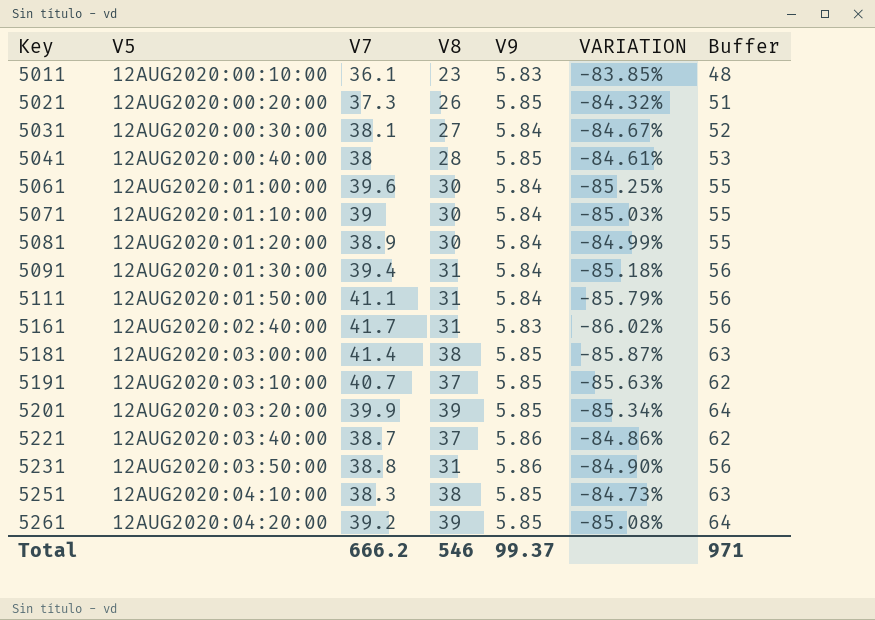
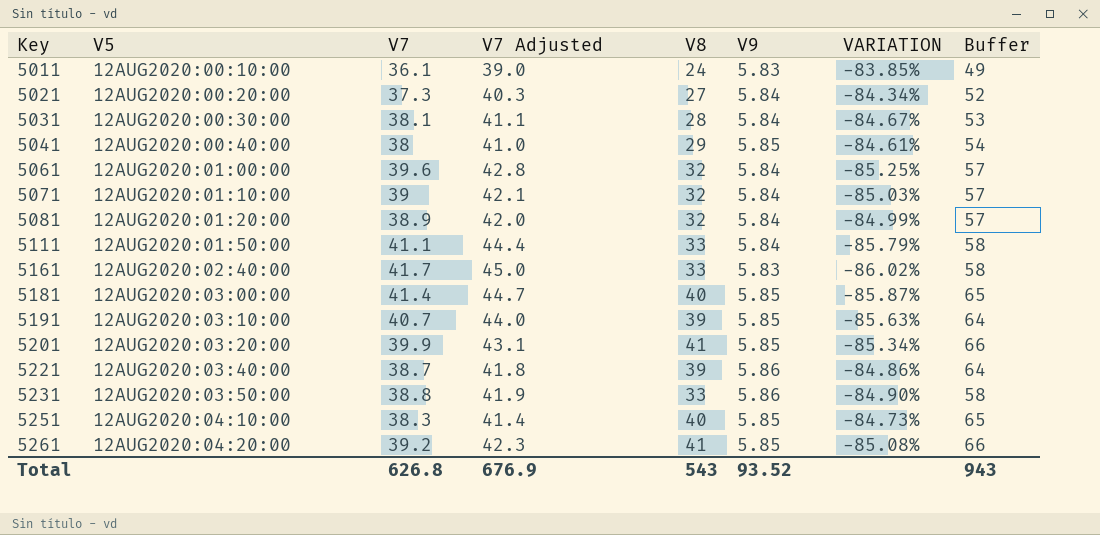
column V7 Adjusted | formula: none -> [V7] * 1.08
row 5091: 12AUG2020:01:30:00 | 39.4 | 31 | 5.84 | -85.18% | 56 -> none
5011 | V8: 23 -> 24
5011 | Buffer: 48 -> 49
5021 | V8: 26 -> 27
5021 | V9: 5.85 -> 5.84
5021 | VARIATION: -84.32% -> -84.34%
5021 | Buffer: 51 -> 52
5031 | V8: 27 -> 28
5031 | Buffer: 52 -> 53
5041 | V8: 28 -> 29
5041 | Buffer: 53 -> 54
5061 | V8: 30 -> 32
5061 | Buffer: 55 -> 57
5071 | V8: 30 -> 32
5071 | Buffer: 55 -> 57
5081 | V8: 30 -> 32
5081 | Buffer: 55 -> 57
5111 | V8: 31 -> 33
5111 | Buffer: 56 -> 58
5161 | V8: 31 -> 33
5161 | Buffer: 56 -> 58
5181 | V8: 38 -> 40
5181 | Buffer: 63 -> 65
5191 | V8: 37 -> 39
5191 | Buffer: 62 -> 64
5201 | V8: 39 -> 41
5201 | Buffer: 64 -> 66
5221 | V8: 37 -> 39
5221 | Buffer: 62 -> 64
5231 | V8: 31 -> 33
5231 | Buffer: 56 -> 58
5251 | V8: 38 -> 40
5251 | Buffer: 63 -> 65
5261 | V8: 39 -> 41
5261 | Buffer: 64 -> 66
Total | V7: 666.2 -> 626.8
Total | V8: 546 -> 543
Total | V9: 99.37 -> 93.52
Total | Buffer: 971 -> 943

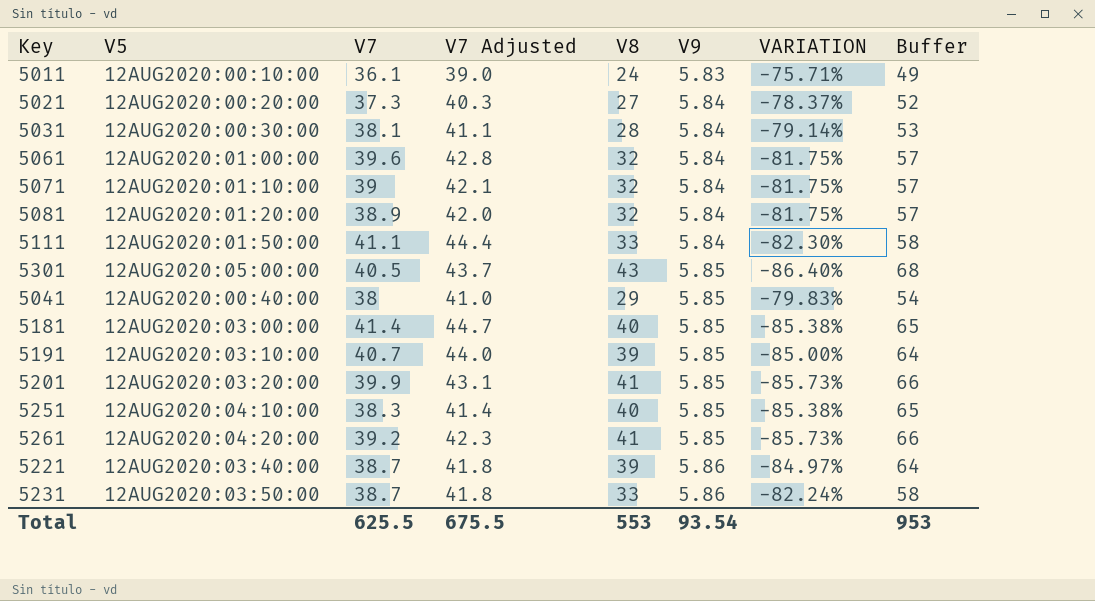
row order: Key ascending -> V9 ascending
column VARIATION | formula: ([V9] - [V7]) / [V7] -> ([V9] - [V8]) / [V8]
row 5161: 12AUG2020:02:40:00 | 41.7 | 45.0 | 33 | 5.83 | -86.02% | 58 -> none
row 5301: none -> 12AUG2020:05:00:00 | 40.5 | 43.7 | 43 | 5.85 | -86.40% | 68
5231 | V7: 38.8 -> 38.7
5231 | V7 Adjusted: 41.9 -> 41.8
Total | V7: 626.8 -> 625.5
Total | V7 Adjusted: 676.9 -> 675.5
Total | V8: 543 -> 553
Total | V9: 93.52 -> 93.54
Total | Buffer: 943 -> 953

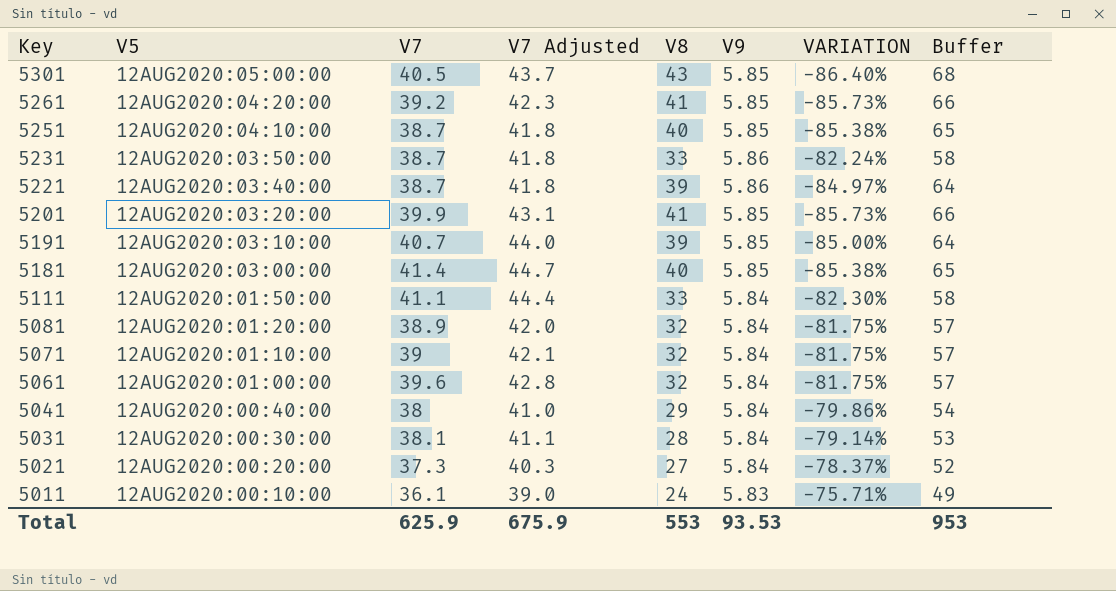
row order: V9 ascending -> Key descending
5251 | V7: 38.3 -> 38.7
5251 | V7 Adjusted: 41.4 -> 41.8
5041 | V9: 5.85 -> 5.84
5041 | VARIATION: -79.83% -> -79.86%
Total | V7: 625.5 -> 625.9
Total | V7 Adjusted: 675.5 -> 675.9
Total | V9: 93.54 -> 93.53

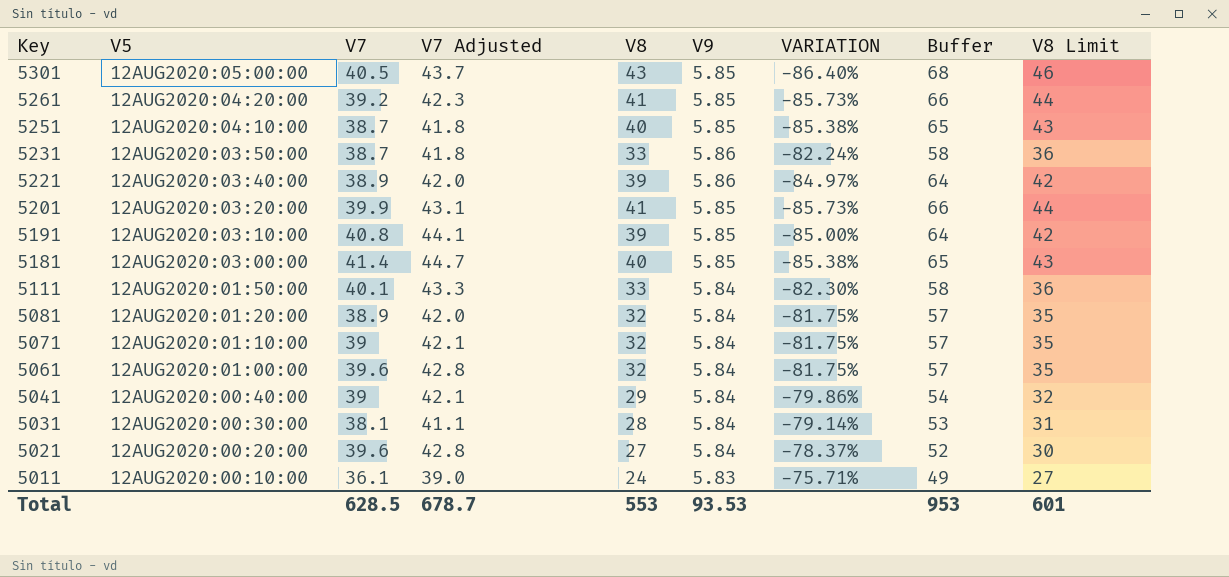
column V8 Limit | formula: none -> [V8] + 3
5221 | V7: 38.7 -> 38.9
5221 | V7 Adjusted: 41.8 -> 42.0
5191 | V7: 40.7 -> 40.8
5191 | V7 Adjusted: 44.0 -> 44.1
5111 | V7: 41.1 -> 40.1
5111 | V7 Adjusted: 44.4 -> 43.3
5041 | V7: 38 -> 39
5041 | V7 Adjusted: 41.0 -> 42.1
5021 | V7: 37.3 -> 39.6
5021 | V7 Adjusted: 40.3 -> 42.8
Total | V7: 625.9 -> 628.5
Total | V7 Adjusted: 675.9 -> 678.7

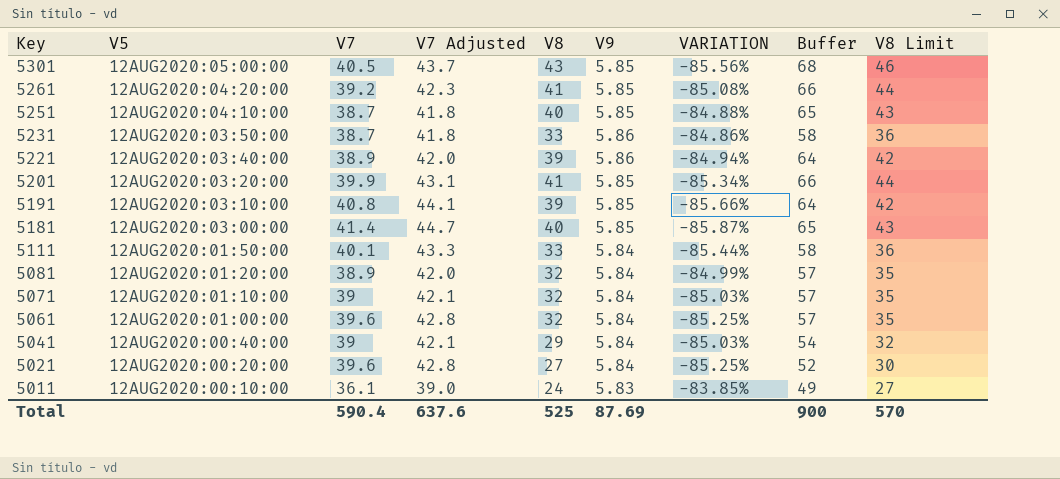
column VARIATION | formula: ([V9] - [V8]) / [V8] -> ([V9] - [V7]) / [V7]
row 5031: 12AUG2020:00:30:00 | 38.1 | 41.1 | 28 | 5.84 | -79.14% | 53 | 31 -> none
Total | V7: 628.5 -> 590.4
Total | V7 Adjusted: 678.7 -> 637.6
Total | V8: 553 -> 525
Total | V9: 93.53 -> 87.69
Total | Buffer: 953 -> 900
Total | V8 Limit: 601 -> 570

